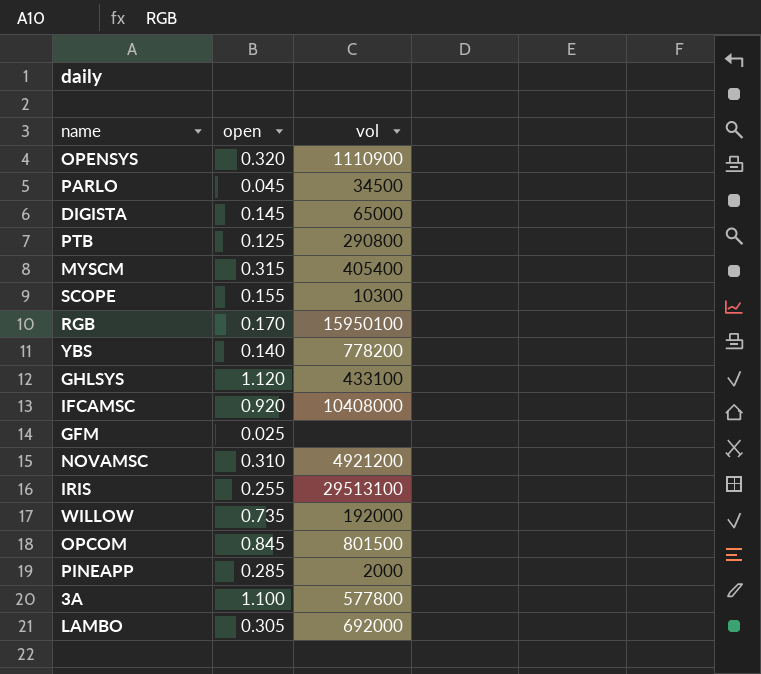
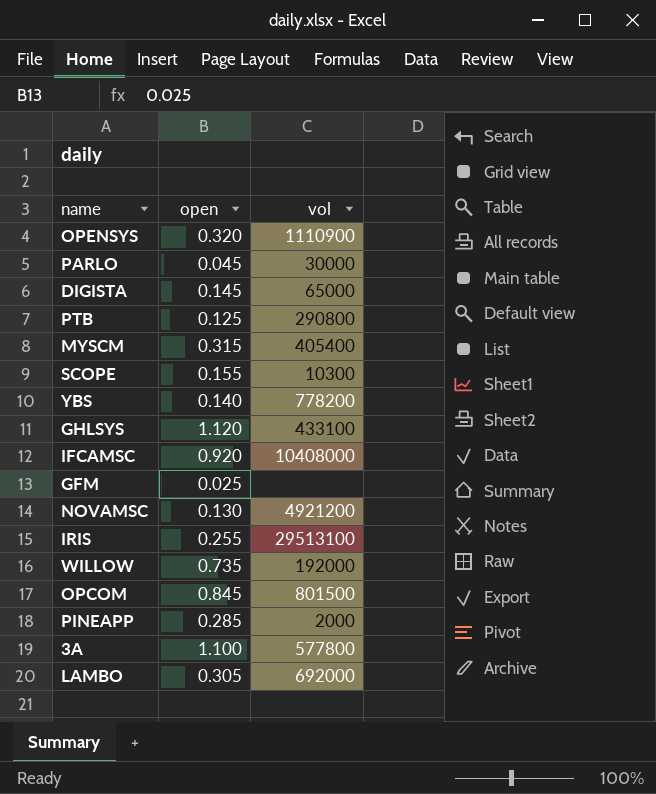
row RGB: 0.170 | 15950100 -> none
PARLO | vol: 34500 -> 30000
NOVAMSC | open: 0.310 -> 0.130

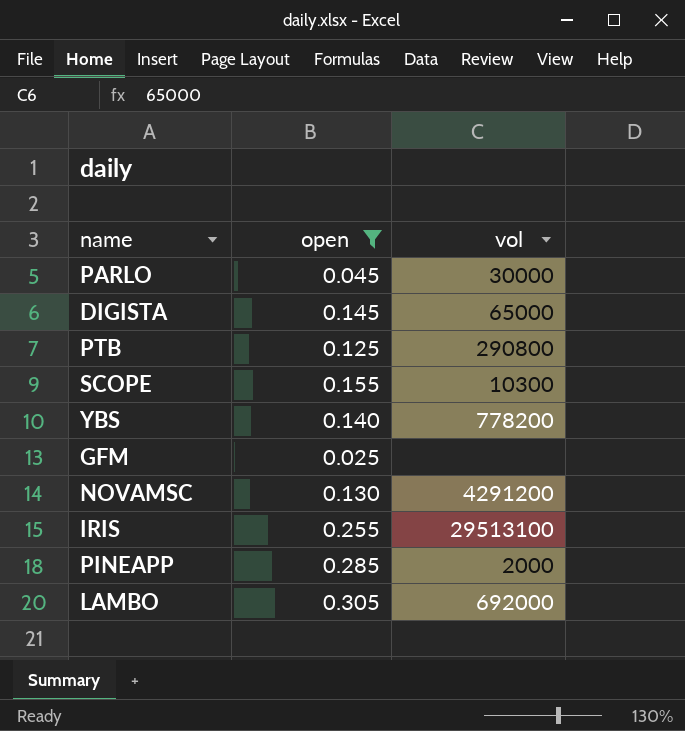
filter: none -> open <= 0.305
NOVAMSC | vol: 4921200 -> 4291200

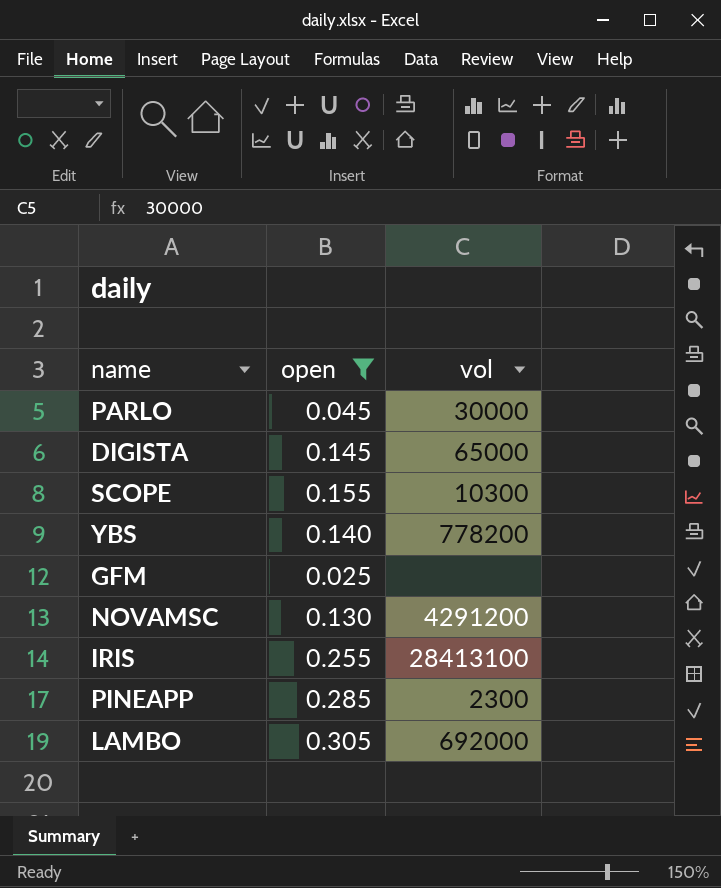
row PTB: 0.125 | 290800 -> none
IRIS | vol: 29513100 -> 28413100
PINEAPP | vol: 2000 -> 2300

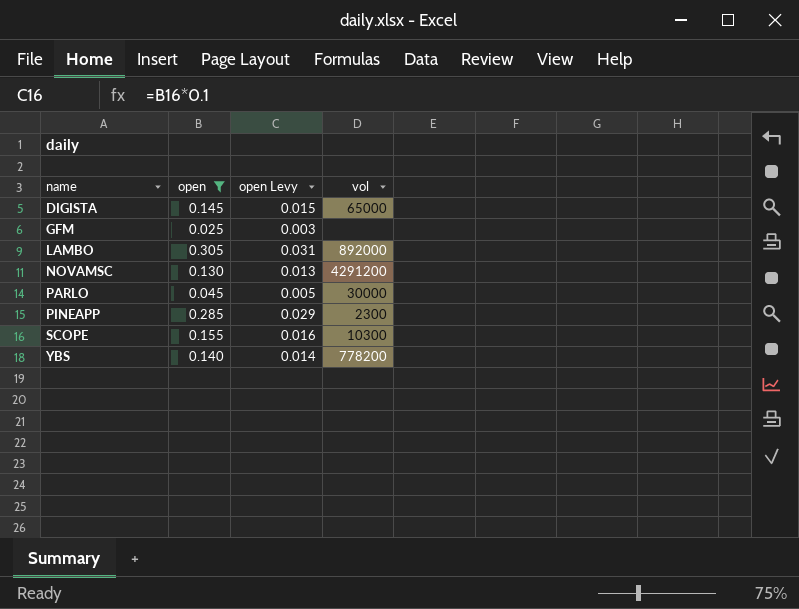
row order: none -> name ascending
column open Levy | formula: none -> [open] * 0.1
row IRIS: 0.255 | 28413100 -> none
LAMBO | vol: 692000 -> 892000

